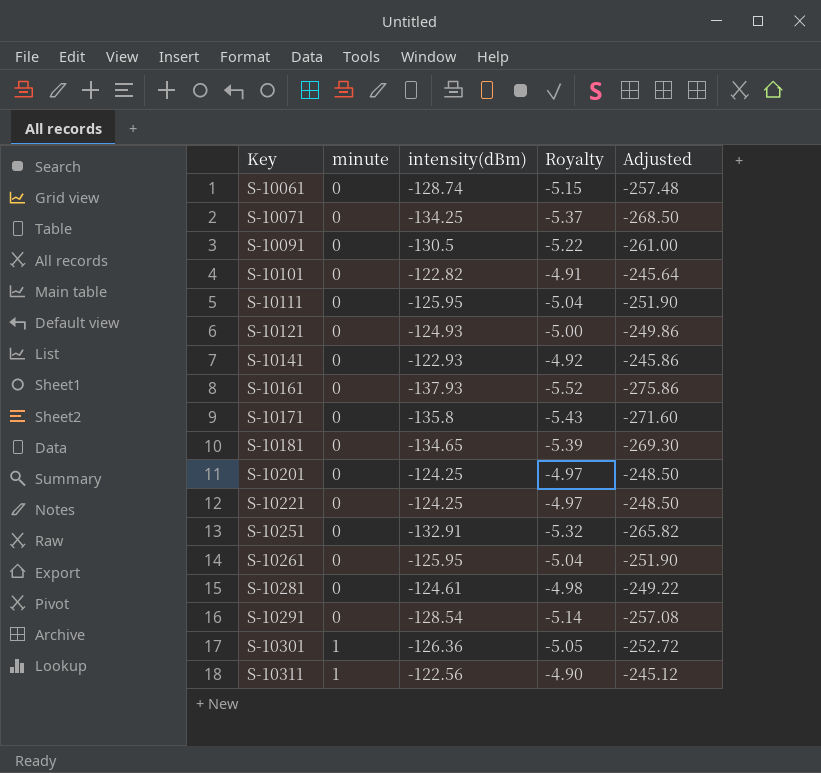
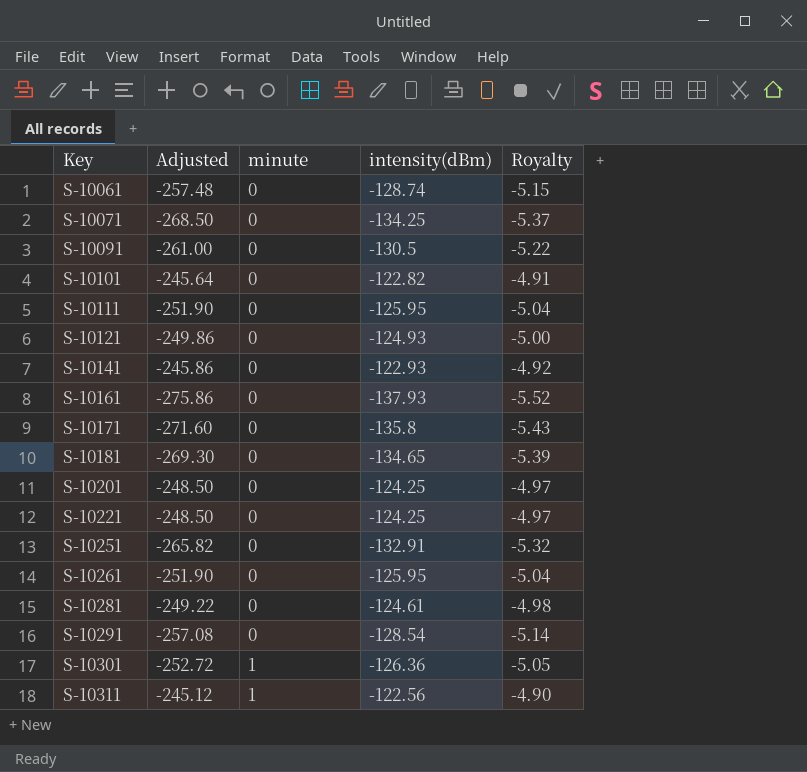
column Adjusted | position: 5 -> 2

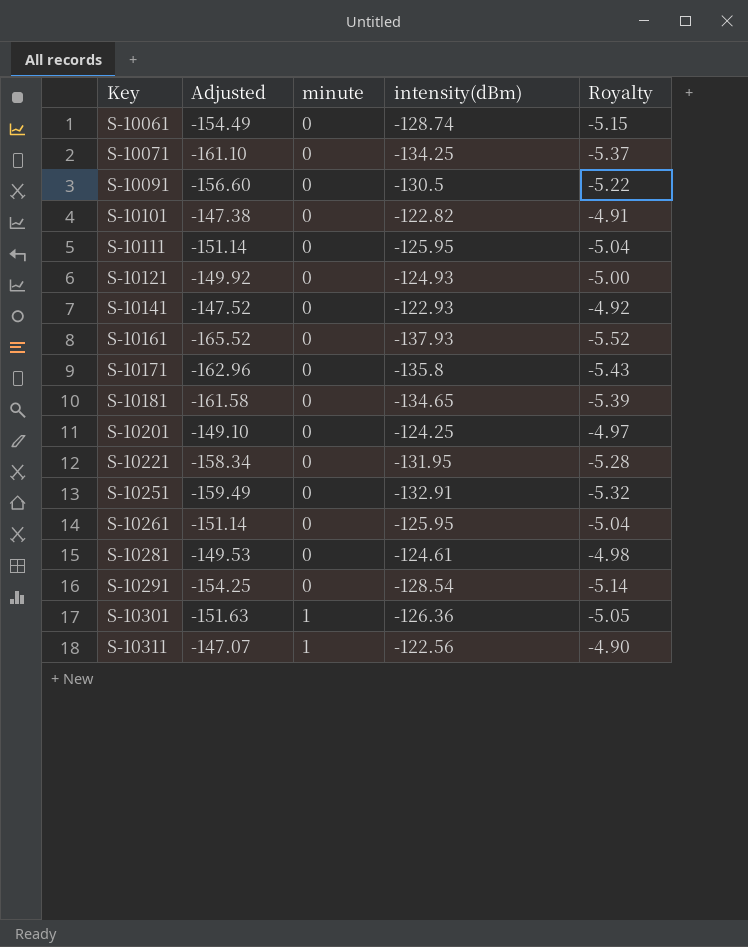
column Adjusted | formula: [intensity(dBm)] * 2 -> [intensity(dBm)] * 1.2
S-10221 | intensity(dBm): -124.25 -> -131.95
S-10221 | Royalty: -4.97 -> -5.28

